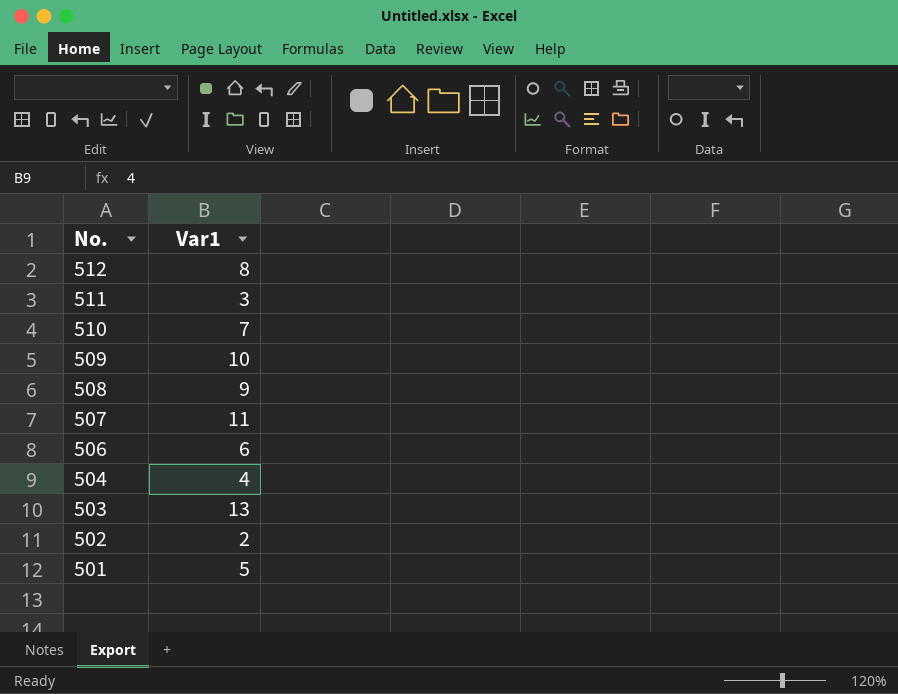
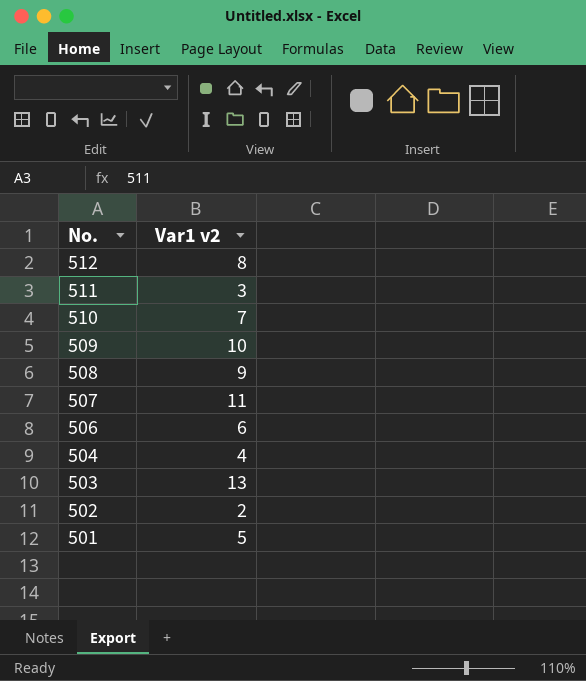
column name: Var1 -> Var1 v2

